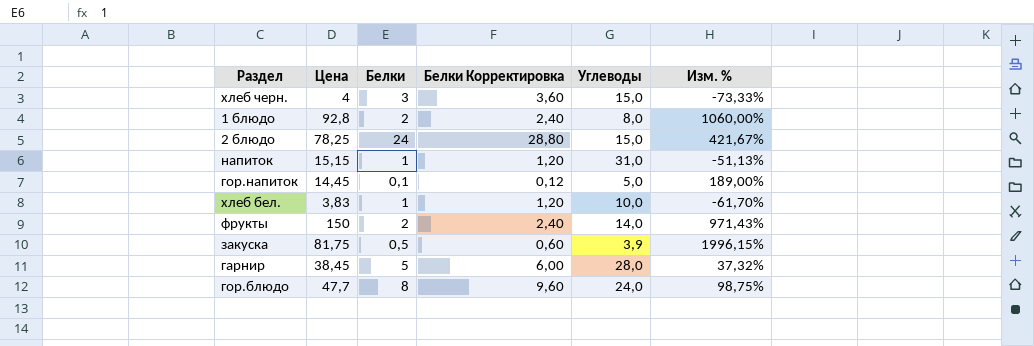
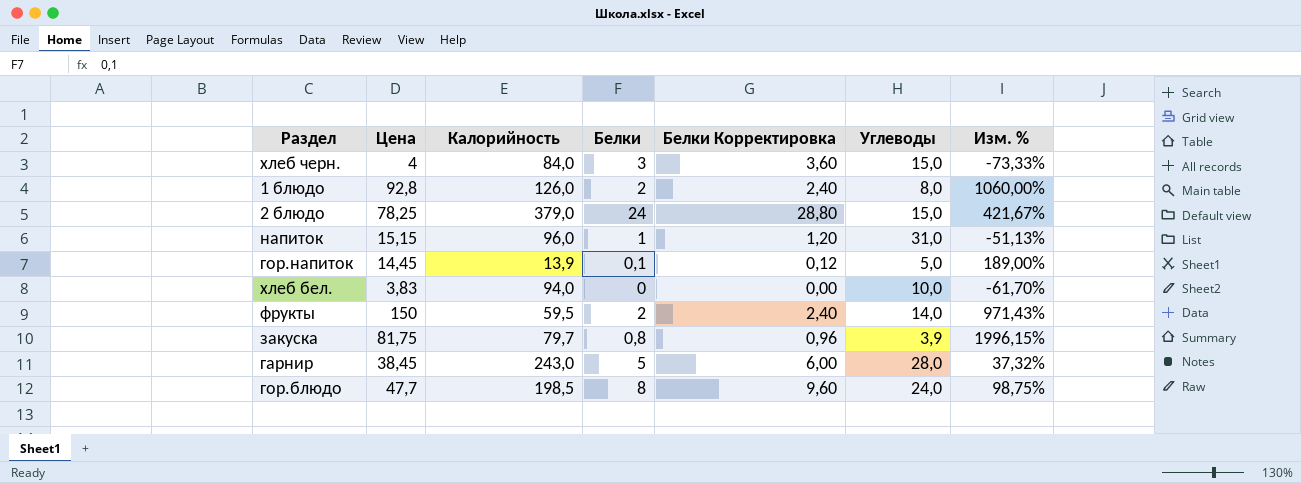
column Калорийность | position: none -> 3
хлеб бел. | Белки: 1 -> 0
хлеб бел. | Белки Корректировка: 1,20 -> 0,00
закуска | Белки: 0,5 -> 0,8
закуска | Белки Корректировка: 0,60 -> 0,96

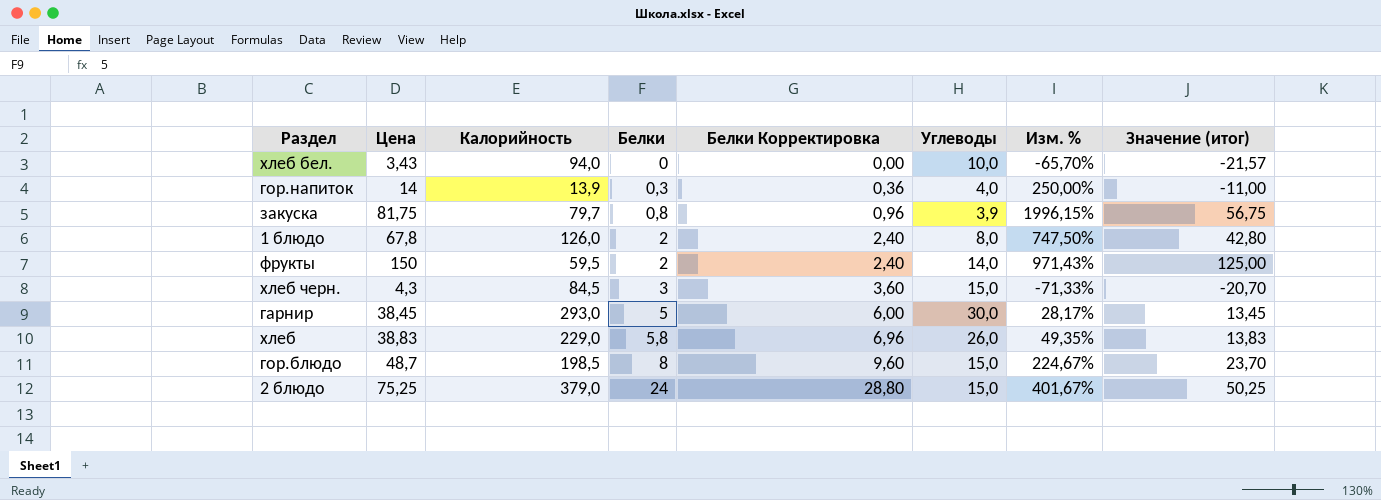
row order: none -> Белки ascending
column Значение (итог) | formula: none -> [Цена] - 25
row напиток: 15,15 | 96,0 | 1 | 1,20 | 31,0 | -51,13% -> none
хлеб бел. | Цена: 3,83 -> 3,43
хлеб бел. | Изм. %: -61,70% -> -65,70%
гор.напиток | Цена: 14,45 -> 14
гор.напиток | Белки: 0,1 -> 0,3
гор.напиток | Белки Корректировка: 0,12 -> 0,36
гор.напиток | Углеводы: 5,0 -> 4,0
гор.напиток | Изм. %: 189,00% -> 250,00%
1 блюдо | Цена: 92,8 -> 67,8
1 блюдо | Изм. %: 1060,00% -> 747,50%
хлеб черн. | Цена: 4 -> 4,3
хлеб черн. | Калорийность: 84,0 -> 84,5
хлеб черн. | Изм. %: -73,33% -> -71,33%
гарнир | Калорийность: 243,0 -> 293,0
гарнир | Углеводы: 28,0 -> 30,0
гарнир | Изм. %: 37,32% -> 28,17%
row хлеб: none -> 38,83 | 229,0 | 5,8 | 6,96 | 26,0 | 49,35% | 13,83
гор.блюдо | Цена: 47,7 -> 48,7
гор.блюдо | Углеводы: 24,0 -> 15,0
гор.блюдо | Изм. %: 98,75% -> 224,67%
2 блюдо | Цена: 78,25 -> 75,25
2 блюдо | Изм. %: 421,67% -> 401,67%

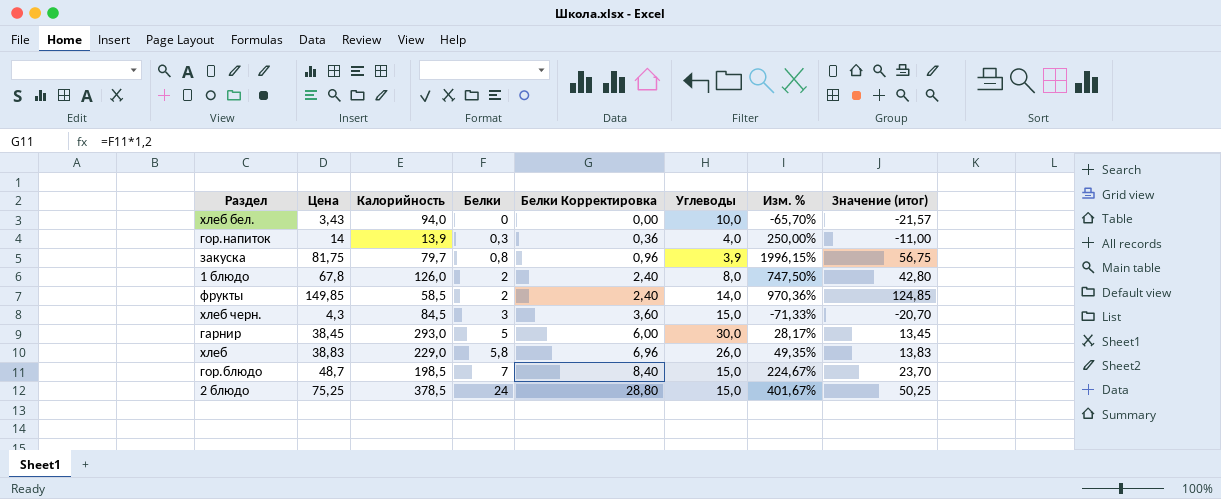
фрукты | Цена: 150 -> 149,85
фрукты | Калорийность: 59,5 -> 58,5
фрукты | Изм. %: 971,43% -> 970,36%
фрукты | Значение (итог): 125,00 -> 124,85
гор.блюдо | Белки: 8 -> 7
гор.блюдо | Белки Корректировка: 9,60 -> 8,40
2 блюдо | Калорийность: 379,0 -> 378,5

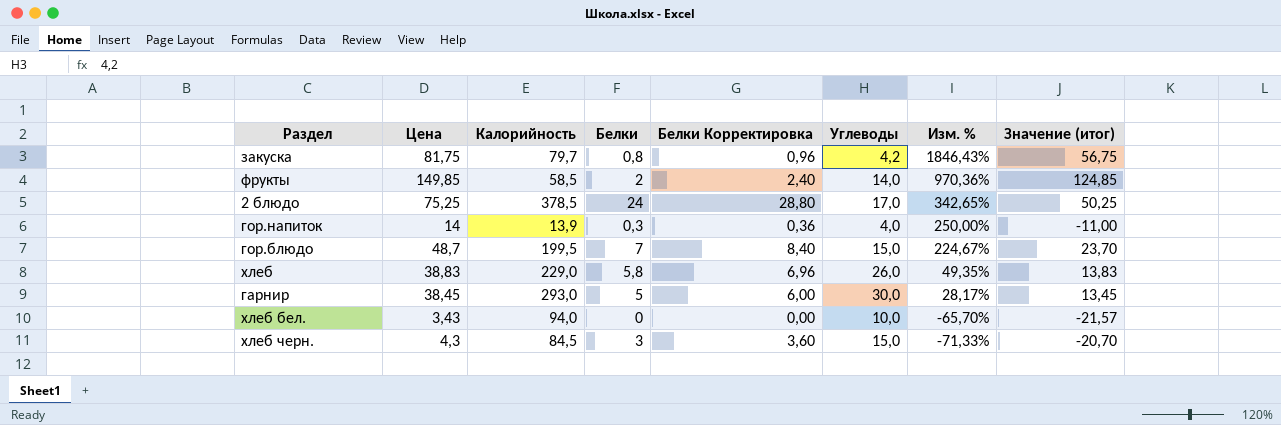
row order: Белки ascending -> Изм. % descending
row 1 блюдо: 67,8 | 126,0 | 2 | 2,40 | 8,0 | 747,50% | 42,80 -> none
закуска | Углеводы: 3,9 -> 4,2
закуска | Изм. %: 1996,15% -> 1846,43%
2 блюдо | Углеводы: 15,0 -> 17,0
2 блюдо | Изм. %: 401,67% -> 342,65%
гор.блюдо | Калорийность: 198,5 -> 199,5

